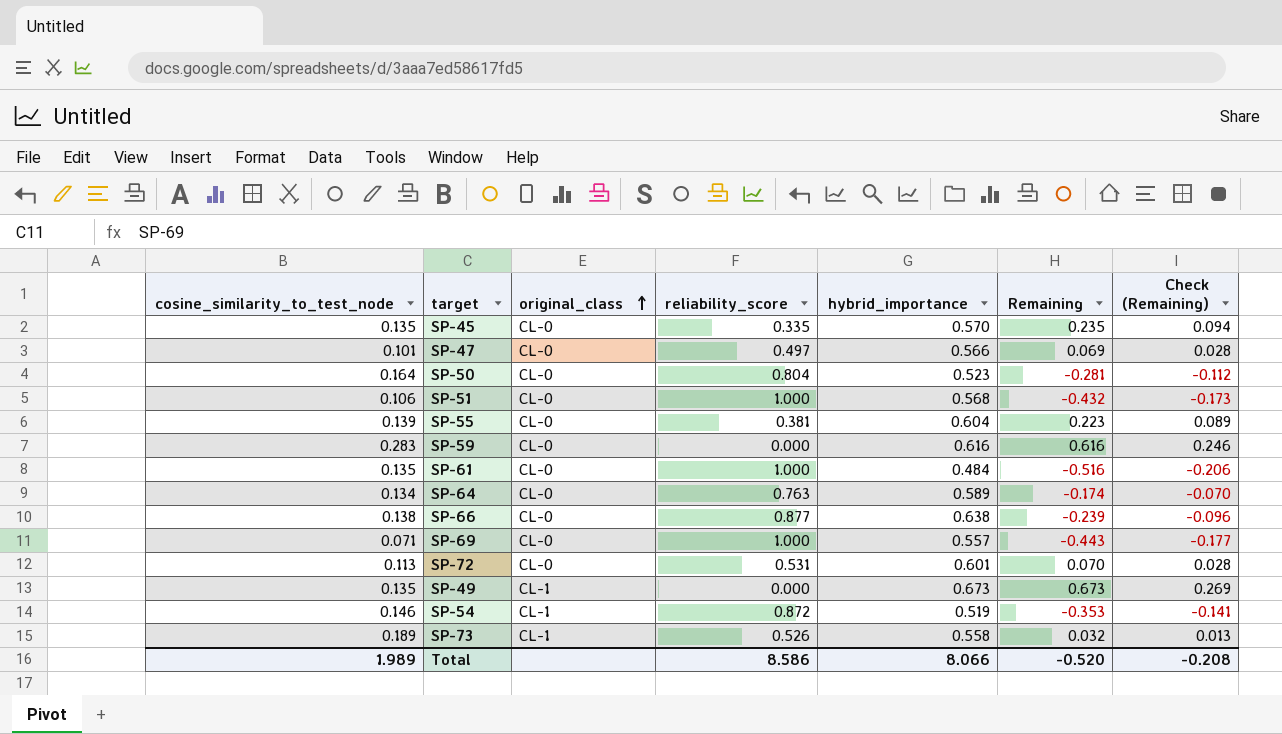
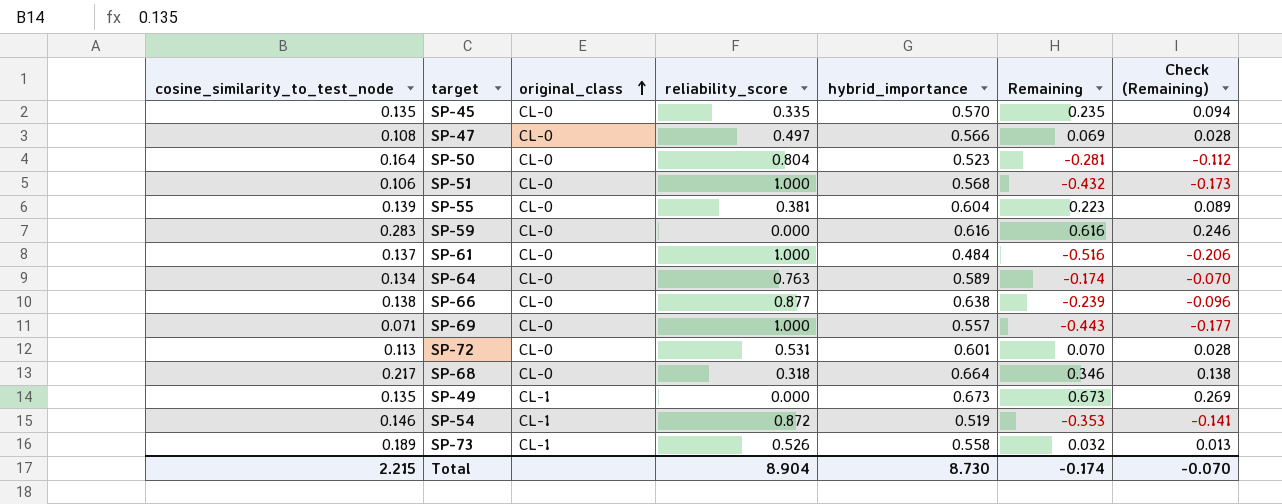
SP-47 | cosine_similarity_to_test_node: 0.101 -> 0.108
SP-61 | cosine_similarity_to_test_node: 0.135 -> 0.137
row SP-68: none -> 0.217 | CL-0 | 0.318 | 0.664 | 0.346 | 0.138
Total | cosine_similarity_to_test_node: 1.989 -> 2.215
Total | reliability_score: 8.586 -> 8.904
Total | hybrid_importance: 8.066 -> 8.730
Total | Remaining: -0.520 -> -0.174
Total | Check (Remaining): -0.208 -> -0.070

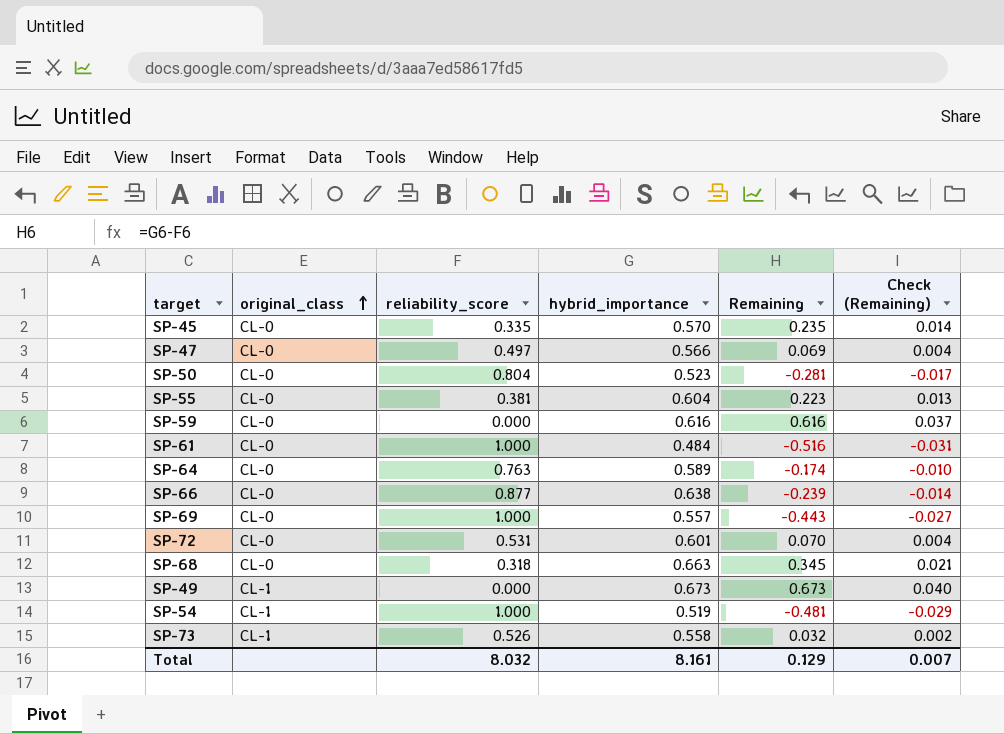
column cosine_similarity_to_test_node | position: 1 -> none
column Check (Remaining) | formula: [Remaining] * 0.4 -> [Remaining] * 0.06
row SP-51: 0.106 | CL-0 | 1.000 | 0.568 | -0.432 | -0.173 -> none
SP-68 | hybrid_importance: 0.664 -> 0.663
SP-68 | Remaining: 0.346 -> 0.345
SP-54 | reliability_score: 0.872 -> 1.000
SP-54 | Remaining: -0.353 -> -0.481
Total | reliability_score: 8.904 -> 8.032
Total | hybrid_importance: 8.730 -> 8.161
Total | Remaining: -0.174 -> 0.129
Total | Check (Remaining): -0.070 -> 0.007

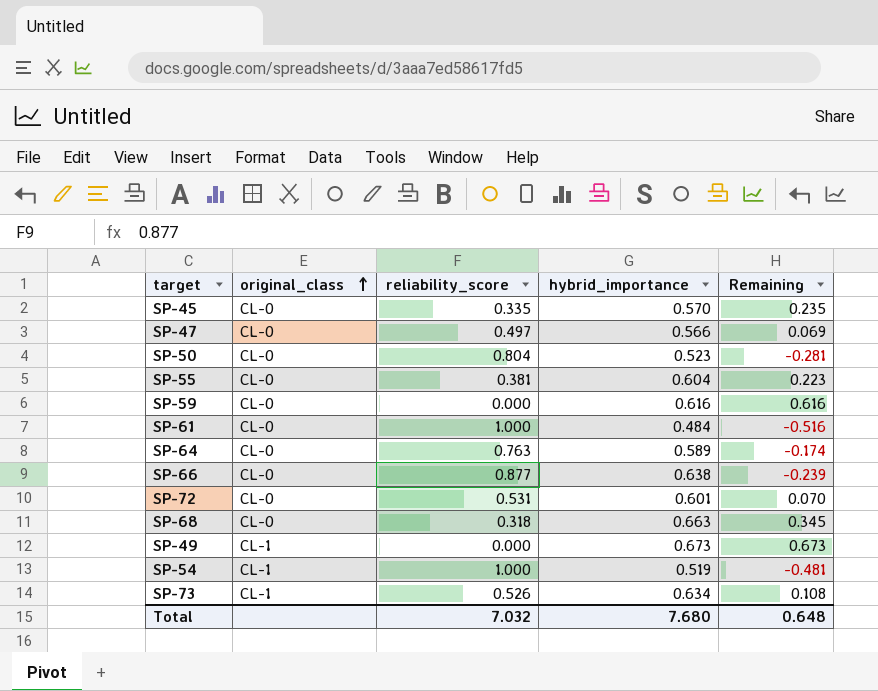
column Check (Remaining) | formula: [Remaining] * 0.06 -> none
row SP-69: CL-0 | 1.000 | 0.557 | -0.443 | -0.027 -> none
SP-73 | hybrid_importance: 0.558 -> 0.634
SP-73 | Remaining: 0.032 -> 0.108
Total | reliability_score: 8.032 -> 7.032
Total | hybrid_importance: 8.161 -> 7.680
Total | Remaining: 0.129 -> 0.648

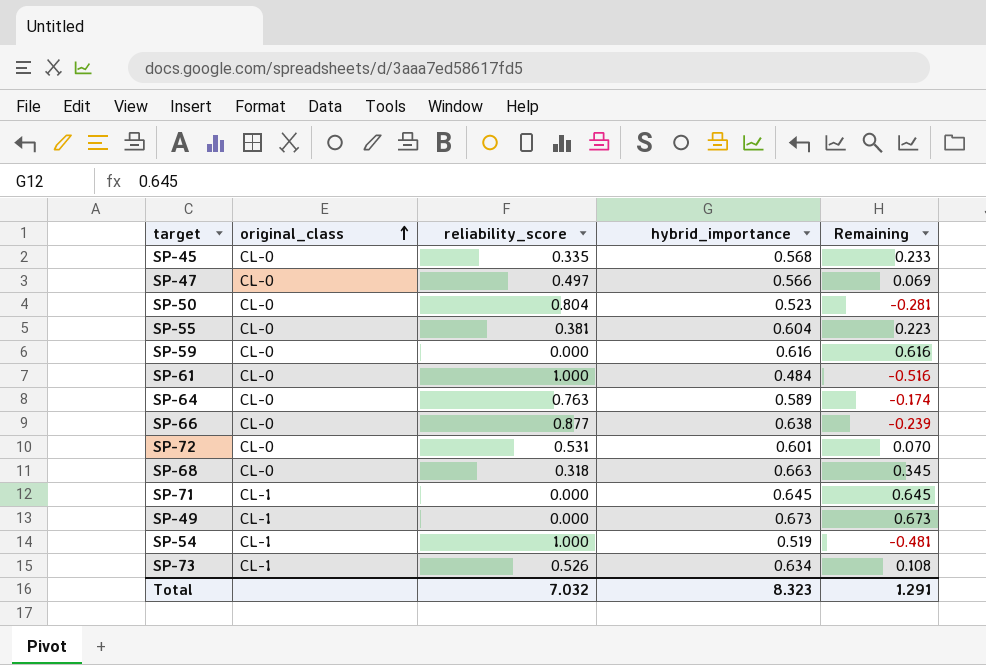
SP-45 | hybrid_importance: 0.570 -> 0.568
SP-45 | Remaining: 0.235 -> 0.233
row SP-71: none -> CL-1 | 0.000 | 0.645 | 0.645
Total | hybrid_importance: 7.680 -> 8.323
Total | Remaining: 0.648 -> 1.291

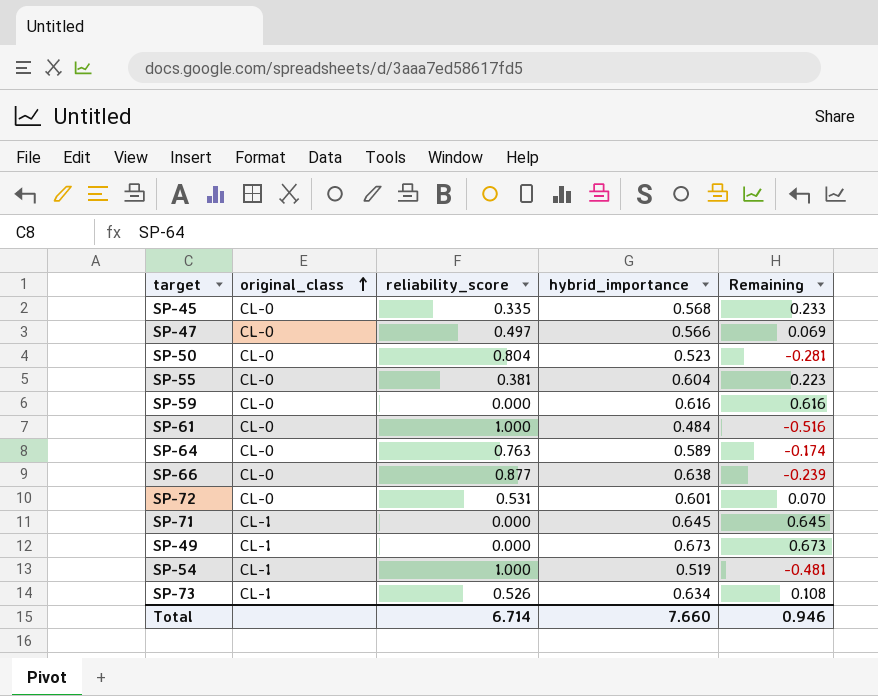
row SP-68: CL-0 | 0.318 | 0.663 | 0.345 -> none
Total | reliability_score: 7.032 -> 6.714
Total | hybrid_importance: 8.323 -> 7.660
Total | Remaining: 1.291 -> 0.946

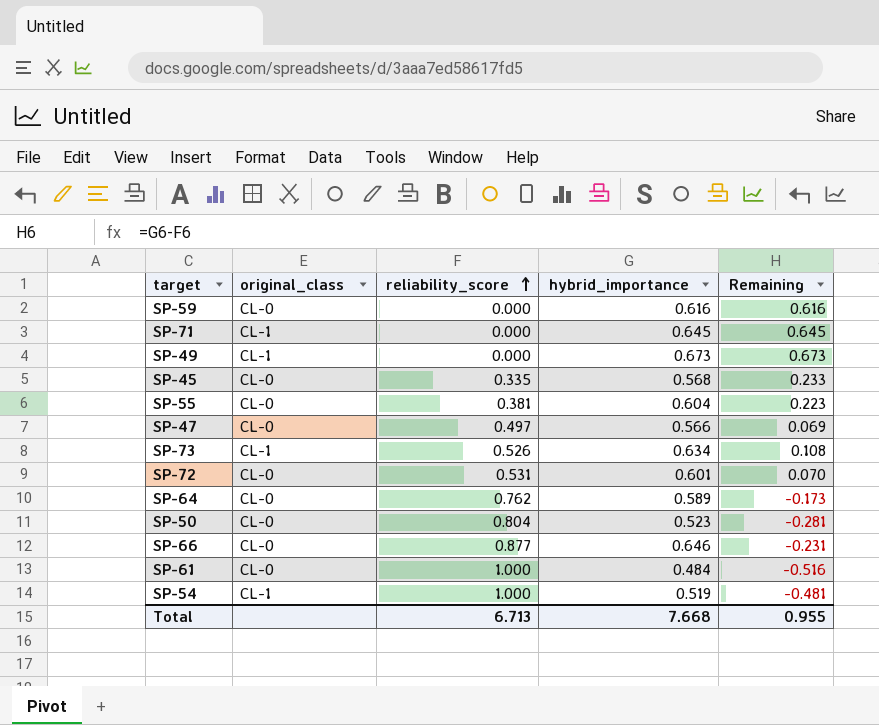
row order: original_class ascending -> reliability_score ascending
SP-64 | reliability_score: 0.763 -> 0.762
SP-64 | Remaining: -0.174 -> -0.173
SP-66 | hybrid_importance: 0.638 -> 0.646
SP-66 | Remaining: -0.239 -> -0.231
Total | reliability_score: 6.714 -> 6.713
Total | hybrid_importance: 7.660 -> 7.668
Total | Remaining: 0.946 -> 0.955

